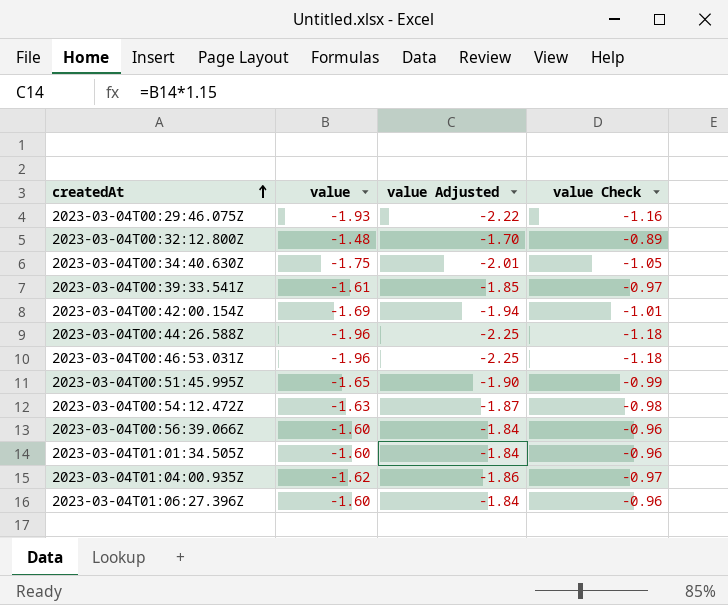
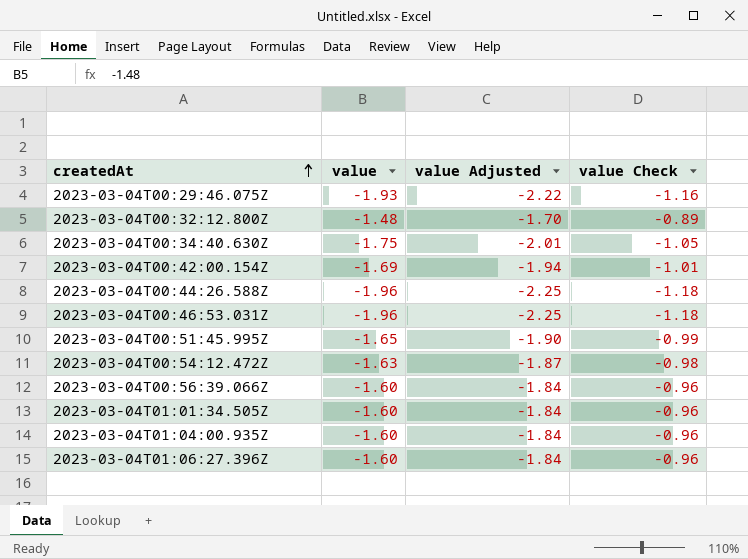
row 2023-03-04T00:39:33.541Z: -1.61 | -1.85 | -0.97 -> none
2023-03-04T01:04:00.935Z | value: -1.62 -> -1.60
2023-03-04T01:04:00.935Z | value Adjusted: -1.86 -> -1.84
2023-03-04T01:04:00.935Z | value Check: -0.97 -> -0.96

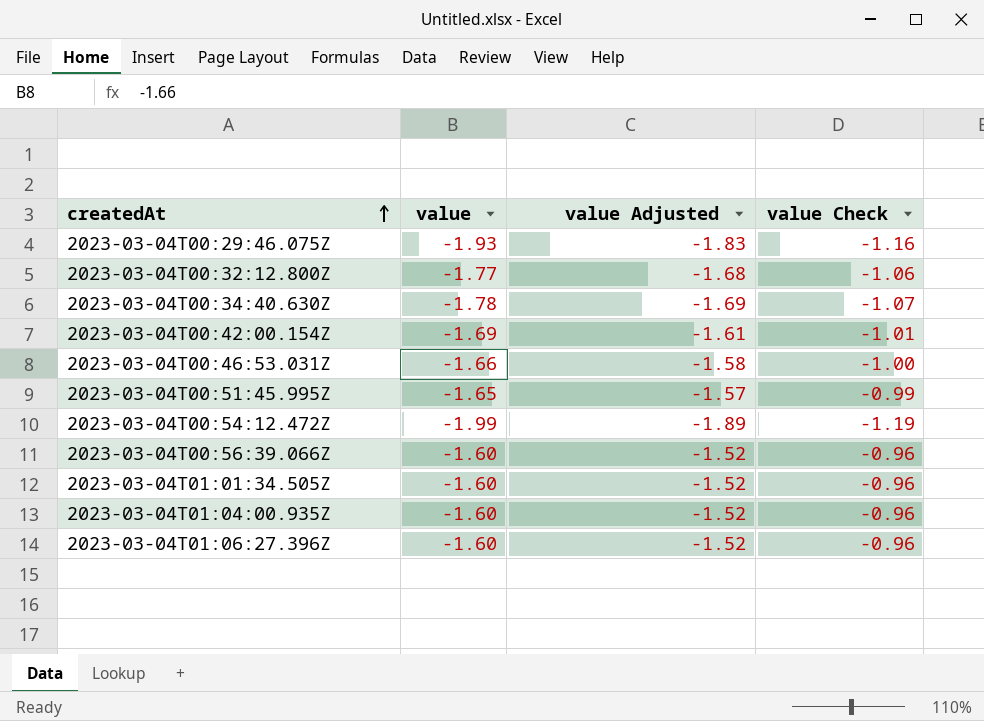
column value Adjusted | formula: [value] * 1.15 -> [value] * 0.95
row 2023-03-04T00:44:26.588Z: -1.96 | -2.25 | -1.18 -> none
2023-03-04T00:32:12.800Z | value: -1.48 -> -1.77
2023-03-04T00:32:12.800Z | value Check: -0.89 -> -1.06
2023-03-04T00:34:40.630Z | value: -1.75 -> -1.78
2023-03-04T00:34:40.630Z | value Check: -1.05 -> -1.07
2023-03-04T00:46:53.031Z | value: -1.96 -> -1.66
2023-03-04T00:46:53.031Z | value Check: -1.18 -> -1.00
2023-03-04T00:54:12.472Z | value: -1.63 -> -1.99
2023-03-04T00:54:12.472Z | value Check: -0.98 -> -1.19

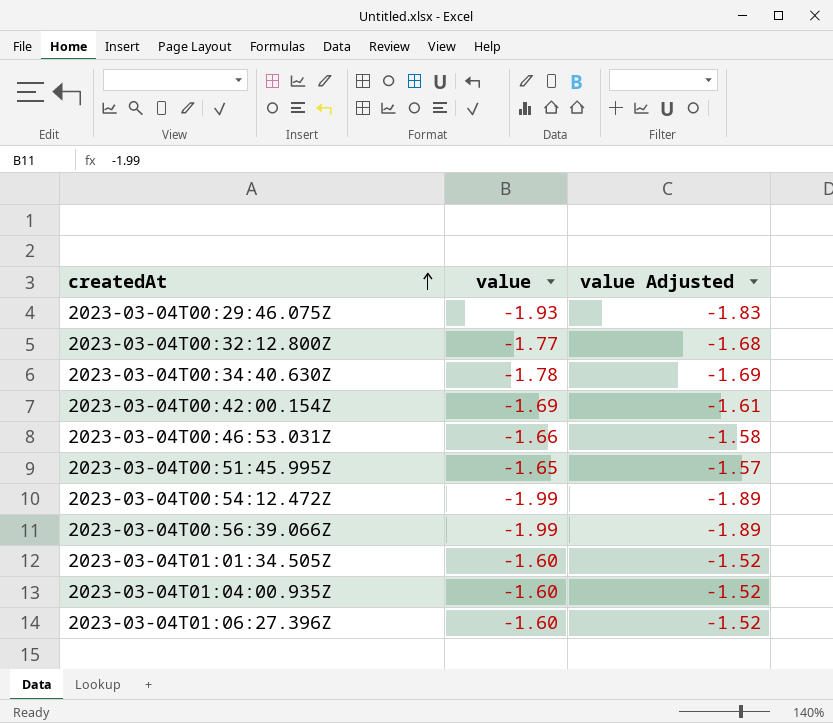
column value Check | formula: [value] * 0.6 -> none
2023-03-04T00:56:39.066Z | value: -1.60 -> -1.99
2023-03-04T00:56:39.066Z | value Adjusted: -1.52 -> -1.89

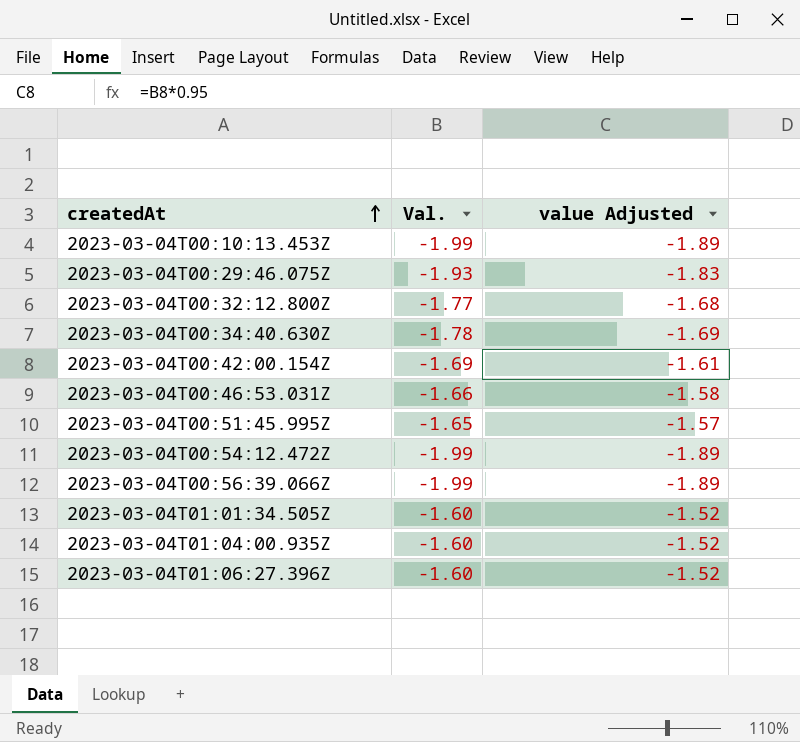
column name: value -> Val.
row 2023-03-04T00:10:13.453Z: none -> -1.99 | -1.89

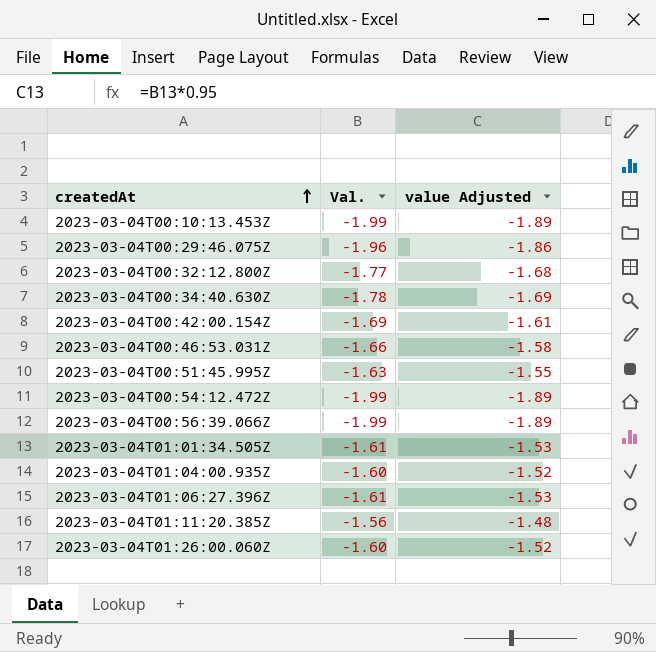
2023-03-04T00:29:46.075Z | Val.: -1.93 -> -1.96
2023-03-04T00:29:46.075Z | value Adjusted: -1.83 -> -1.86
2023-03-04T00:51:45.995Z | Val.: -1.65 -> -1.63
2023-03-04T00:51:45.995Z | value Adjusted: -1.57 -> -1.55
2023-03-04T01:01:34.505Z | Val.: -1.60 -> -1.61
2023-03-04T01:01:34.505Z | value Adjusted: -1.52 -> -1.53
2023-03-04T01:06:27.396Z | Val.: -1.60 -> -1.61
2023-03-04T01:06:27.396Z | value Adjusted: -1.52 -> -1.53
row 2023-03-04T01:11:20.385Z: none -> -1.56 | -1.48
row 2023-03-04T01:26:00.060Z: none -> -1.60 | -1.52

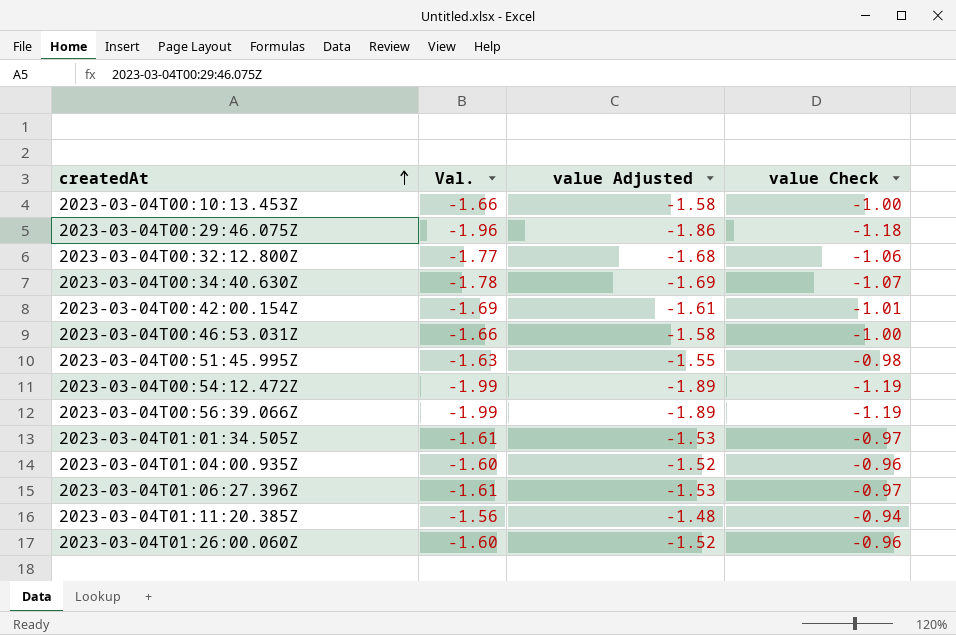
column value Check | formula: none -> [Val.] * 0.6
2023-03-04T00:10:13.453Z | Val.: -1.99 -> -1.66
2023-03-04T00:10:13.453Z | value Adjusted: -1.89 -> -1.58

